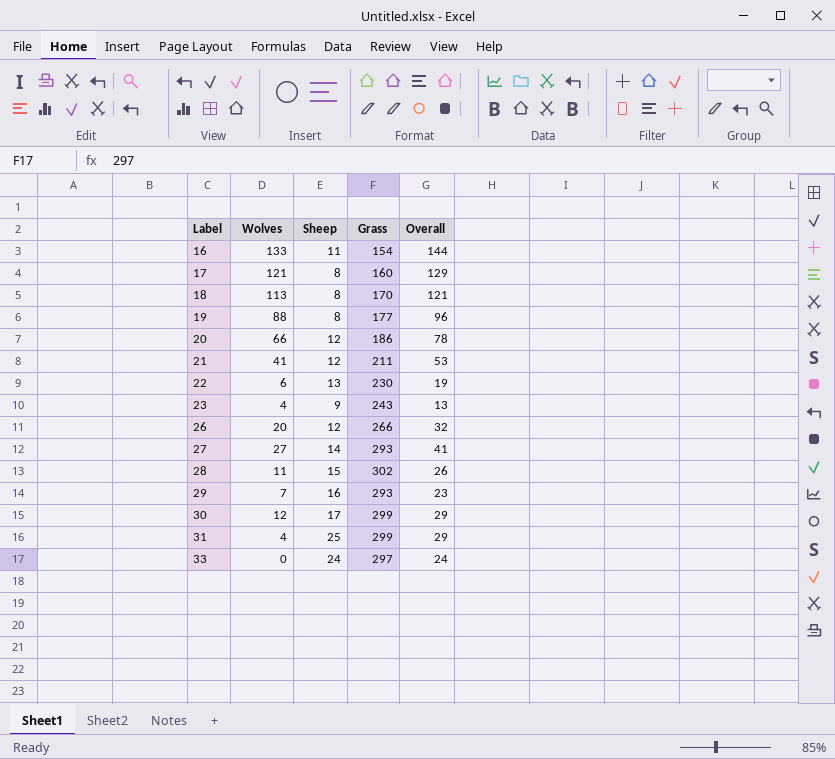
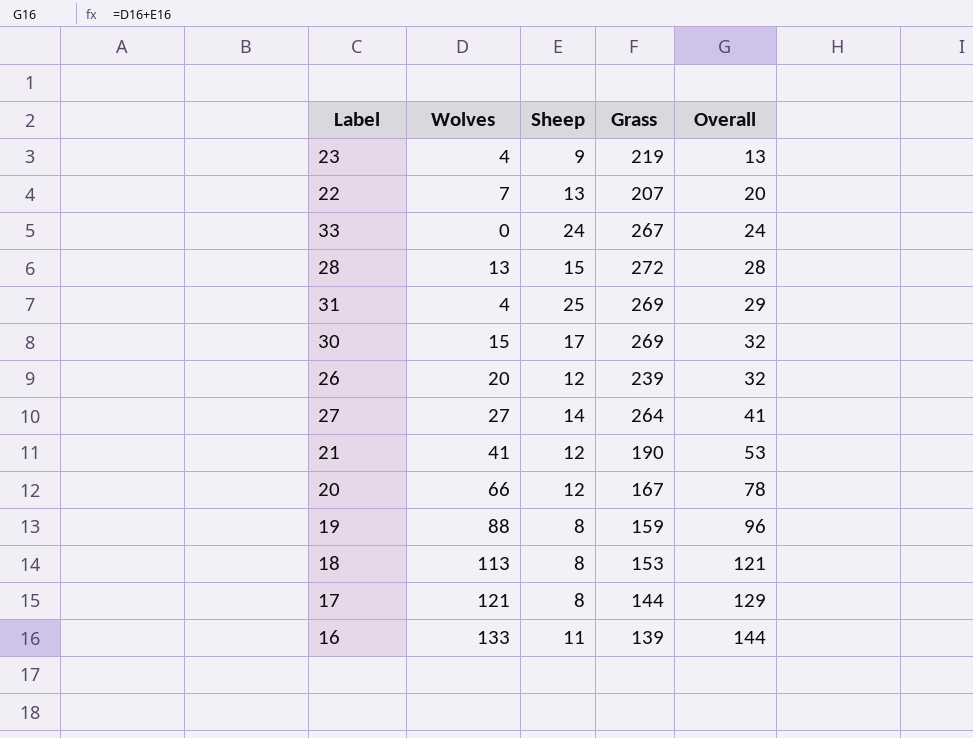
row order: Label ascending -> Overall ascending
row 29: 7 | 16 | 293 | 23 -> none
23 | Grass: 243 -> 219
22 | Wolves: 6 -> 7
22 | Grass: 230 -> 207
22 | Overall: 19 -> 20
33 | Grass: 297 -> 267
28 | Wolves: 11 -> 13
28 | Grass: 302 -> 272
28 | Overall: 26 -> 28
31 | Grass: 299 -> 269
30 | Wolves: 12 -> 15
30 | Grass: 299 -> 269
30 | Overall: 29 -> 32
26 | Grass: 266 -> 239
27 | Grass: 293 -> 264
21 | Grass: 211 -> 190
20 | Grass: 186 -> 167
19 | Grass: 177 -> 159
18 | Grass: 170 -> 153
17 | Grass: 160 -> 144
16 | Grass: 154 -> 139

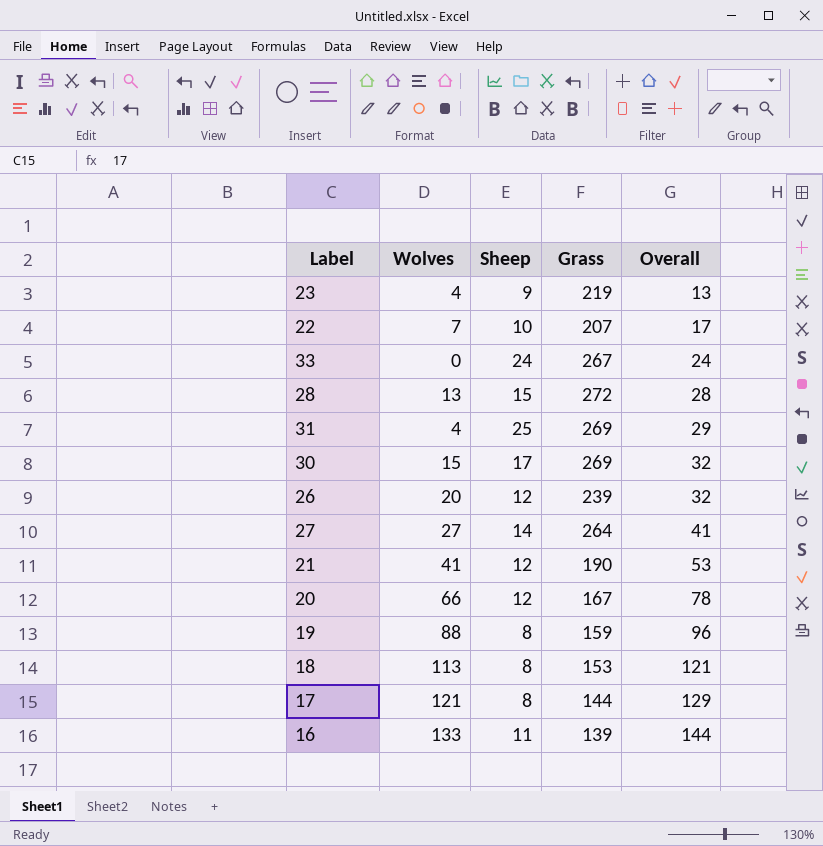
22 | Sheep: 13 -> 10
22 | Overall: 20 -> 17

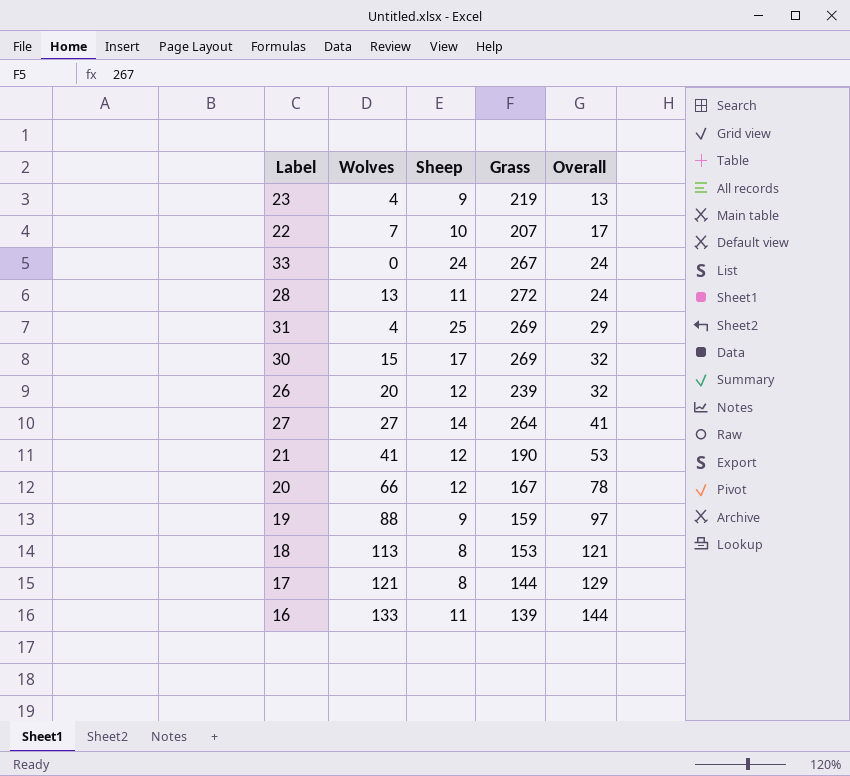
28 | Sheep: 15 -> 11
28 | Overall: 28 -> 24
19 | Sheep: 8 -> 9
19 | Overall: 96 -> 97

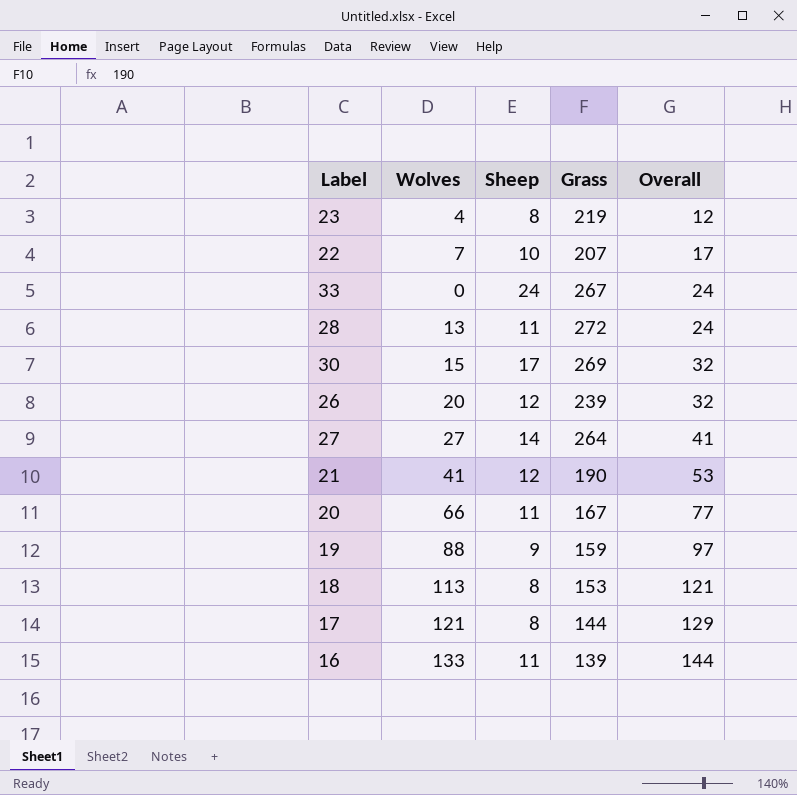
row 31: 4 | 25 | 269 | 29 -> none
23 | Sheep: 9 -> 8
23 | Overall: 13 -> 12
20 | Sheep: 12 -> 11
20 | Overall: 78 -> 77

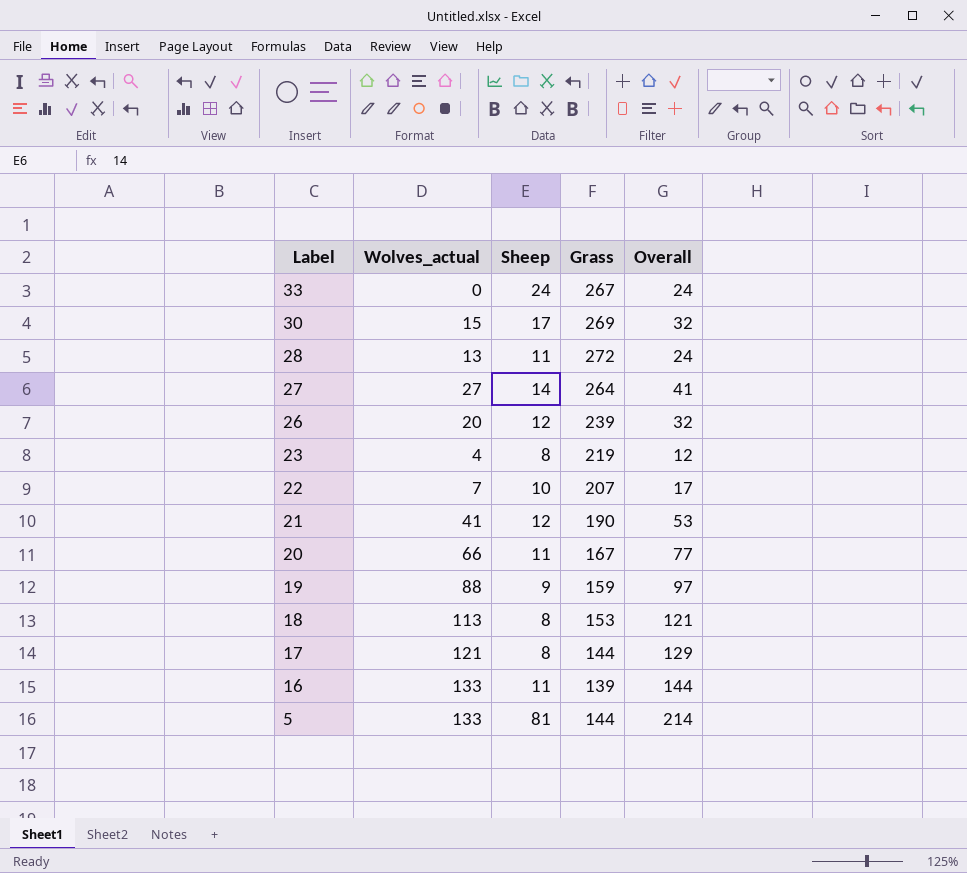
row order: Overall ascending -> Label descending
column name: Wolves -> Wolves_actual
row 5: none -> 133 | 81 | 144 | 214

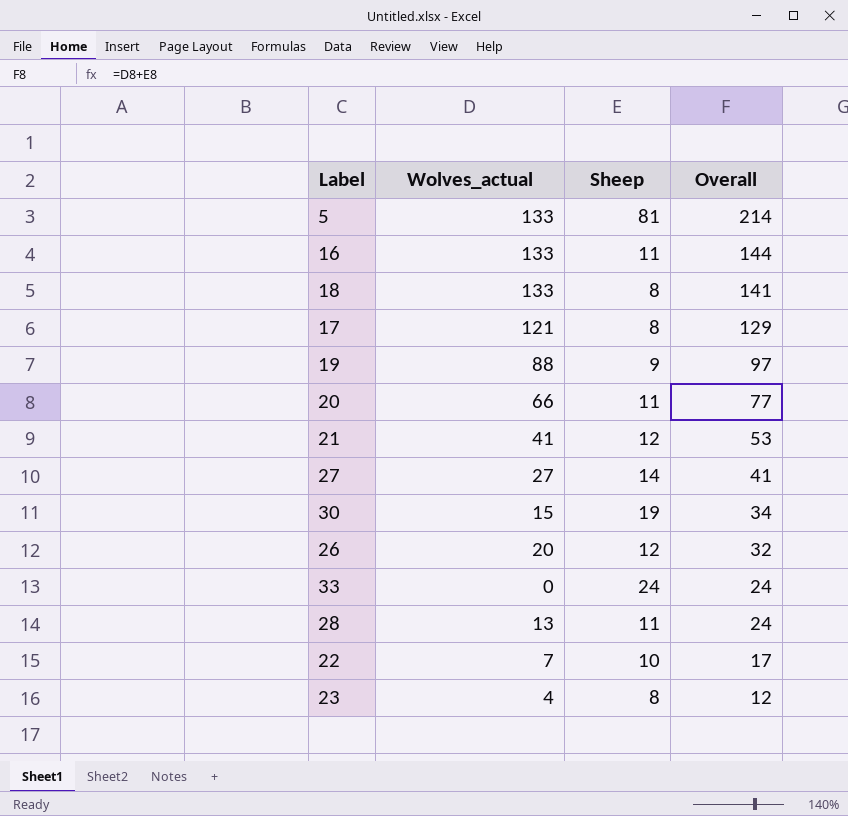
row order: Label descending -> Overall descending
column Grass | position: 4 -> none
18 | Wolves_actual: 113 -> 133
18 | Overall: 121 -> 141
30 | Sheep: 17 -> 19
30 | Overall: 32 -> 34

